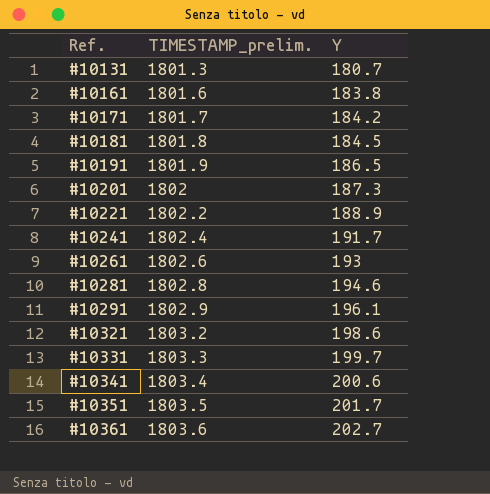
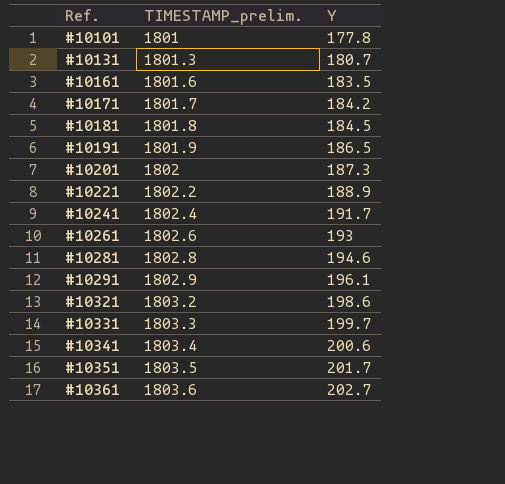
row #10101: none -> 1801 | 177.8
#10161 | Y: 183.8 -> 183.5

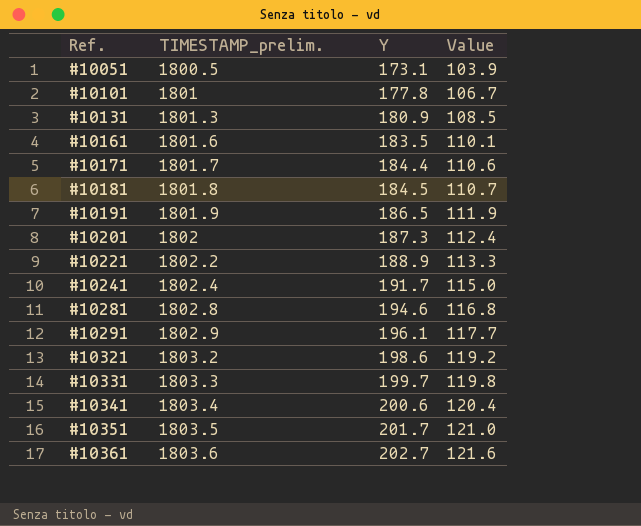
column Value | formula: none -> [Y] * 0.6
row #10261: 1802.6 | 193 -> none
row #10051: none -> 1800.5 | 173.1 | 103.9
#10131 | Y: 180.7 -> 180.9
#10171 | Y: 184.2 -> 184.4

